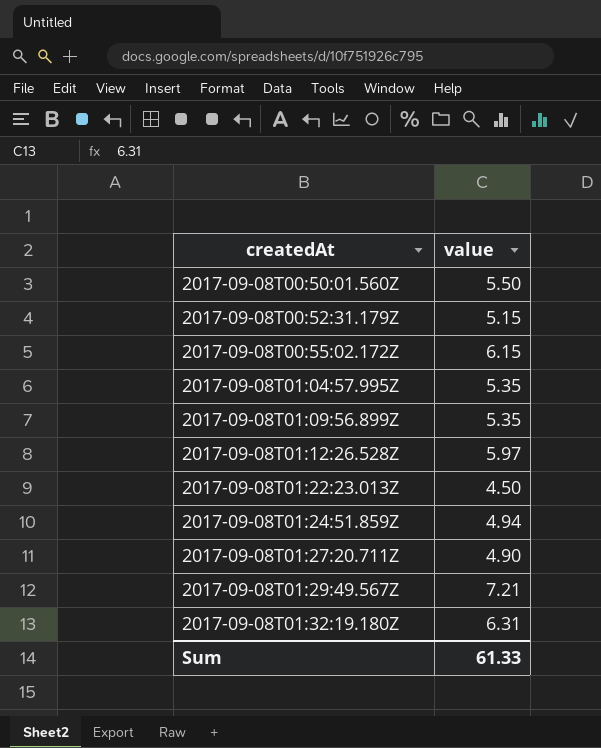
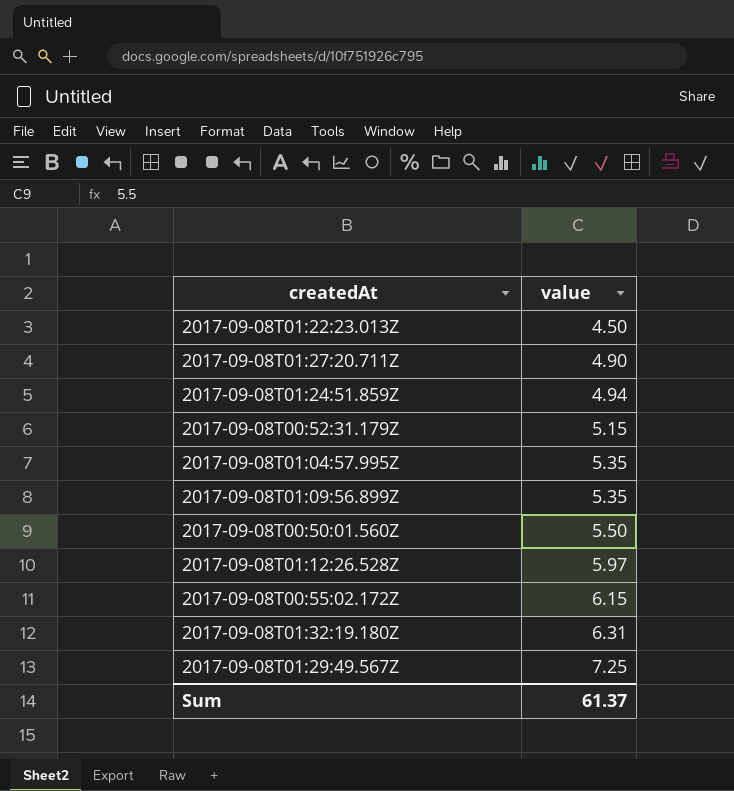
row order: createdAt ascending -> value ascending
2017-09-08T01:29:49.567Z | value: 7.21 -> 7.25
Sum | value: 61.33 -> 61.37

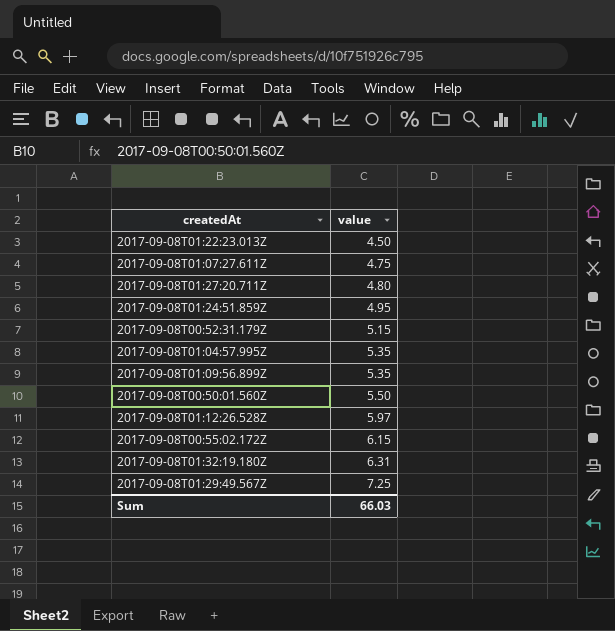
row 2017-09-08T01:07:27.611Z: none -> 4.75
2017-09-08T01:27:20.711Z | value: 4.90 -> 4.80
2017-09-08T01:24:51.859Z | value: 4.94 -> 4.95
Sum | value: 61.37 -> 66.03

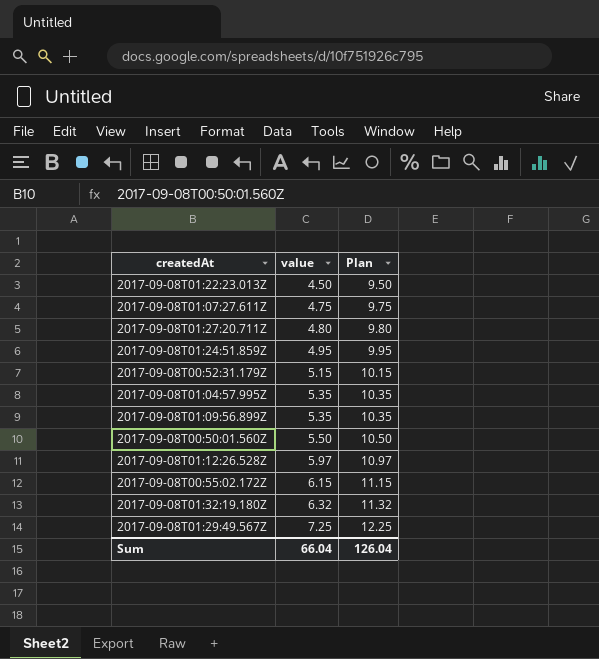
column Plan | formula: none -> [value] + 5
2017-09-08T01:32:19.180Z | value: 6.31 -> 6.32
Sum | value: 66.03 -> 66.04

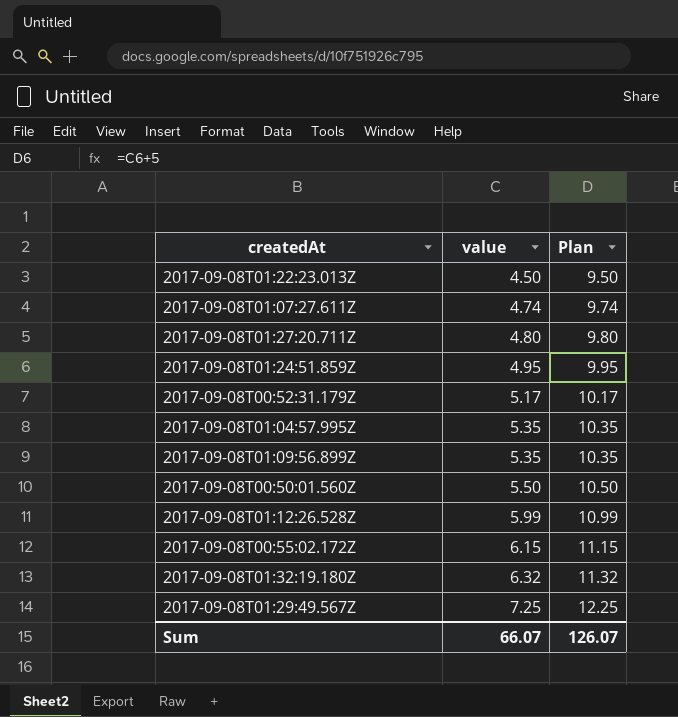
2017-09-08T01:07:27.611Z | value: 4.75 -> 4.74
2017-09-08T01:07:27.611Z | Plan: 9.75 -> 9.74
2017-09-08T00:52:31.179Z | value: 5.15 -> 5.17
2017-09-08T00:52:31.179Z | Plan: 10.15 -> 10.17
2017-09-08T01:12:26.528Z | value: 5.97 -> 5.99
2017-09-08T01:12:26.528Z | Plan: 10.97 -> 10.99
Sum | value: 66.04 -> 66.07
Sum | Plan: 126.04 -> 126.07

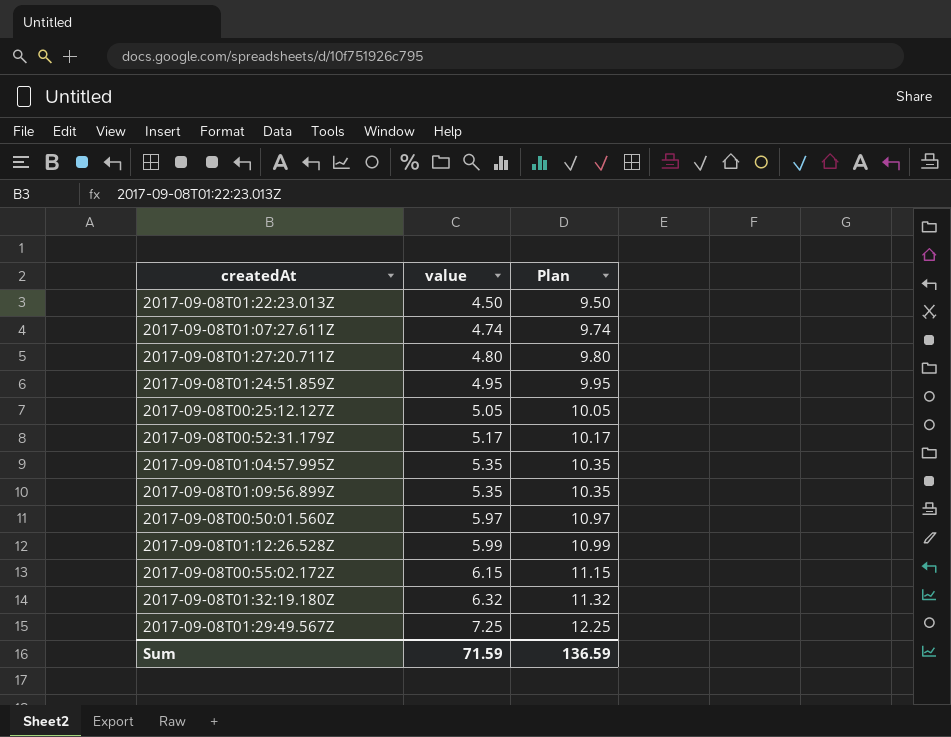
row 2017-09-08T00:25:12.127Z: none -> 5.05 | 10.05
2017-09-08T00:50:01.560Z | value: 5.50 -> 5.97
2017-09-08T00:50:01.560Z | Plan: 10.50 -> 10.97
Sum | value: 66.07 -> 71.59
Sum | Plan: 126.07 -> 136.59

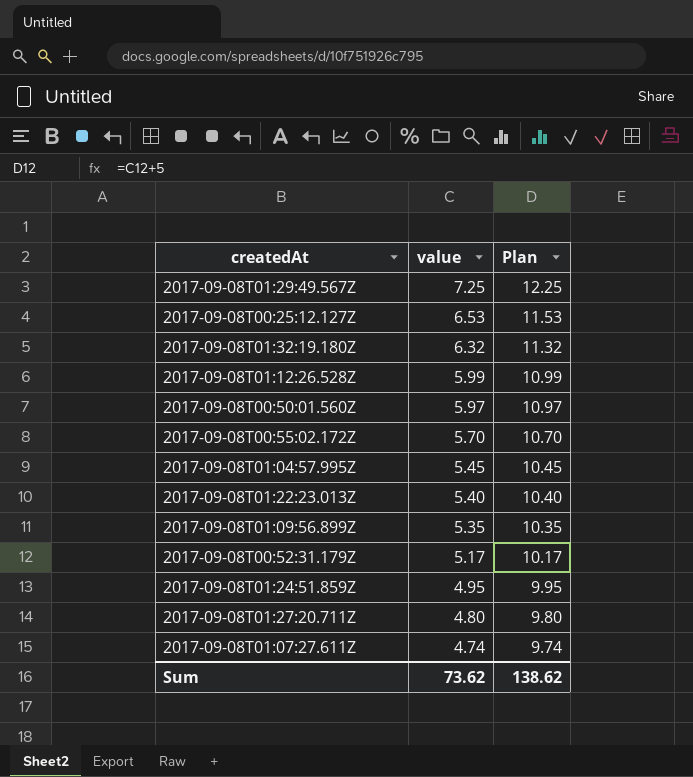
row order: value ascending -> value descending
2017-09-08T00:25:12.127Z | value: 5.05 -> 6.53
2017-09-08T00:25:12.127Z | Plan: 10.05 -> 11.53
2017-09-08T00:55:02.172Z | value: 6.15 -> 5.70
2017-09-08T00:55:02.172Z | Plan: 11.15 -> 10.70
2017-09-08T01:04:57.995Z | value: 5.35 -> 5.45
2017-09-08T01:04:57.995Z | Plan: 10.35 -> 10.45
2017-09-08T01:22:23.013Z | value: 4.50 -> 5.40
2017-09-08T01:22:23.013Z | Plan: 9.50 -> 10.40
Sum | value: 71.59 -> 73.62
Sum | Plan: 136.59 -> 138.62

